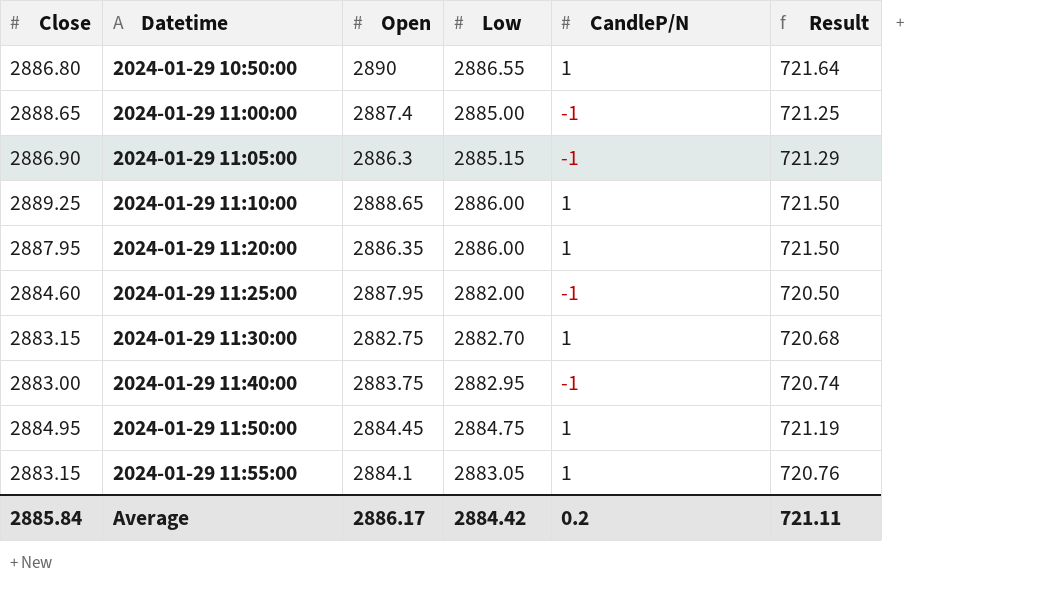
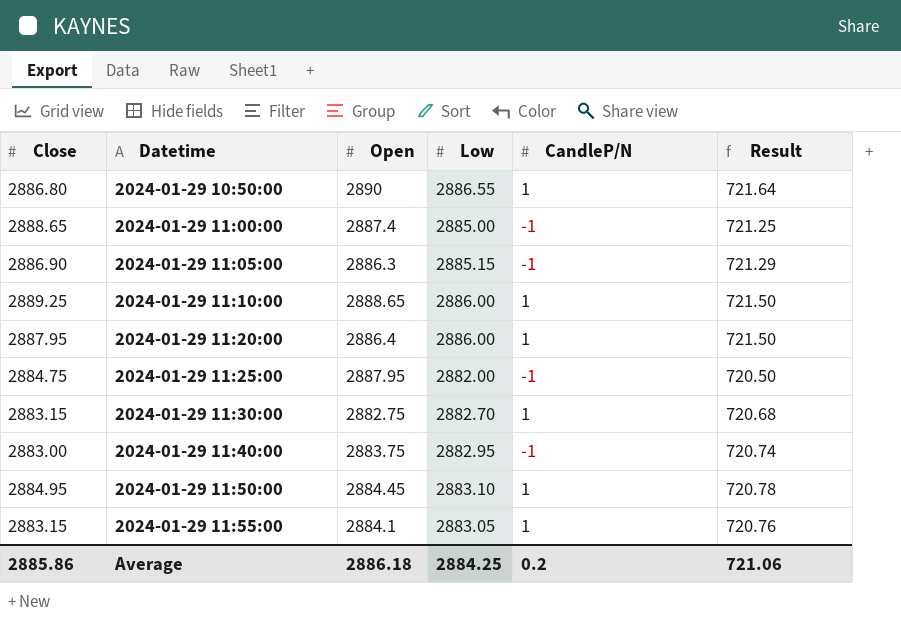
2024-01-29 11:20:00 | Open: 2886.35 -> 2886.4
2024-01-29 11:25:00 | Close: 2884.60 -> 2884.75
2024-01-29 11:50:00 | Low: 2884.75 -> 2883.10
2024-01-29 11:50:00 | Result: 721.19 -> 720.78
Average | Close: 2885.84 -> 2885.86
Average | Open: 2886.17 -> 2886.18
Average | Low: 2884.42 -> 2884.25
Average | Result: 721.11 -> 721.06

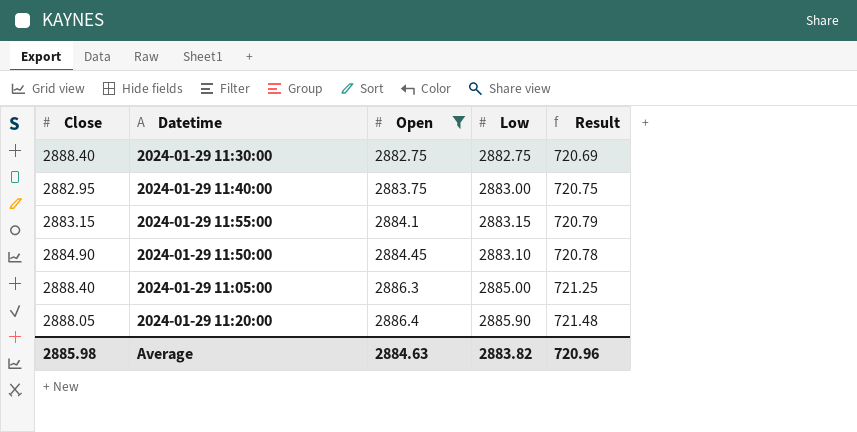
filter: none -> Open <= 2886.4
row order: Datetime ascending -> Open ascending
column CandleP/N | position: 5 -> none
2024-01-29 11:30:00 | Close: 2883.15 -> 2888.40
2024-01-29 11:30:00 | Low: 2882.70 -> 2882.75
2024-01-29 11:30:00 | Result: 720.68 -> 720.69
2024-01-29 11:40:00 | Close: 2883.00 -> 2882.95
2024-01-29 11:40:00 | Low: 2882.95 -> 2883.00
2024-01-29 11:40:00 | Result: 720.74 -> 720.75
2024-01-29 11:55:00 | Low: 2883.05 -> 2883.15
2024-01-29 11:55:00 | Result: 720.76 -> 720.79
2024-01-29 11:50:00 | Close: 2884.95 -> 2884.90
2024-01-29 11:05:00 | Close: 2886.90 -> 2888.40
2024-01-29 11:05:00 | Low: 2885.15 -> 2885.00
2024-01-29 11:05:00 | Result: 721.29 -> 721.25
2024-01-29 11:20:00 | Close: 2887.95 -> 2888.05
2024-01-29 11:20:00 | Low: 2886.00 -> 2885.90
2024-01-29 11:20:00 | Result: 721.50 -> 721.48
Average | Close: 2885.86 -> 2885.98
Average | Open: 2886.18 -> 2884.63
Average | Low: 2884.25 -> 2883.82
Average | Result: 721.06 -> 720.96

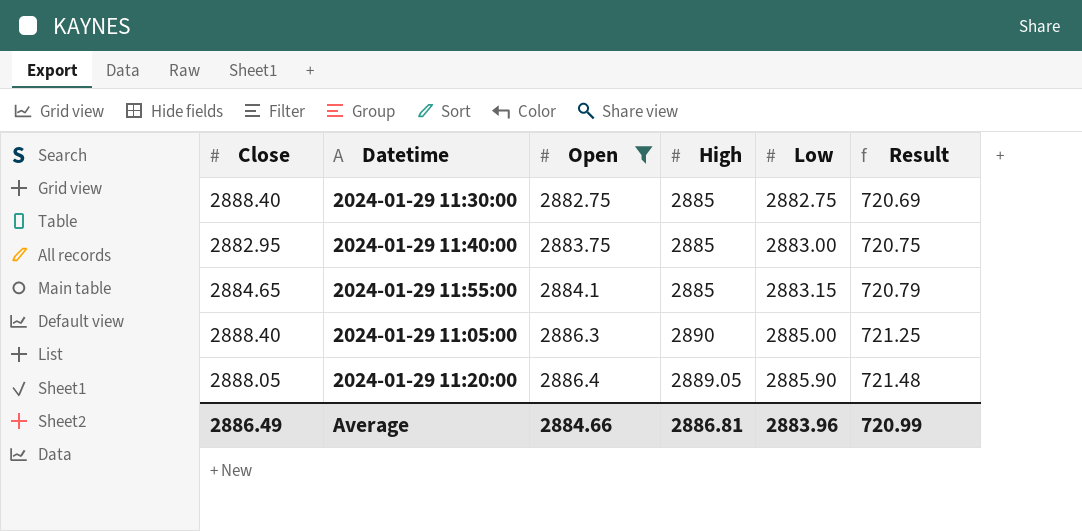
column High | position: none -> 4
row 2024-01-29 11:50:00: 2884.90 | 2884.45 | 2883.10 | 720.78 -> none
2024-01-29 11:55:00 | Close: 2883.15 -> 2884.65
Average | Close: 2885.98 -> 2886.49
Average | Open: 2884.63 -> 2884.66
Average | Low: 2883.82 -> 2883.96
Average | Result: 720.96 -> 720.99

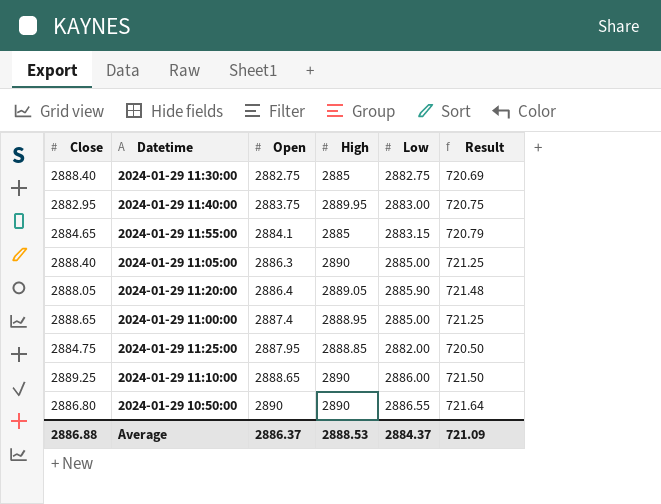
filter: Open <= 2886.4 -> none
2024-01-29 11:40:00 | High: 2885 -> 2889.95
Average | Close: 2886.49 -> 2886.88
Average | Open: 2884.66 -> 2886.37
Average | High: 2886.81 -> 2888.53
Average | Low: 2883.96 -> 2884.37
Average | Result: 720.99 -> 721.09

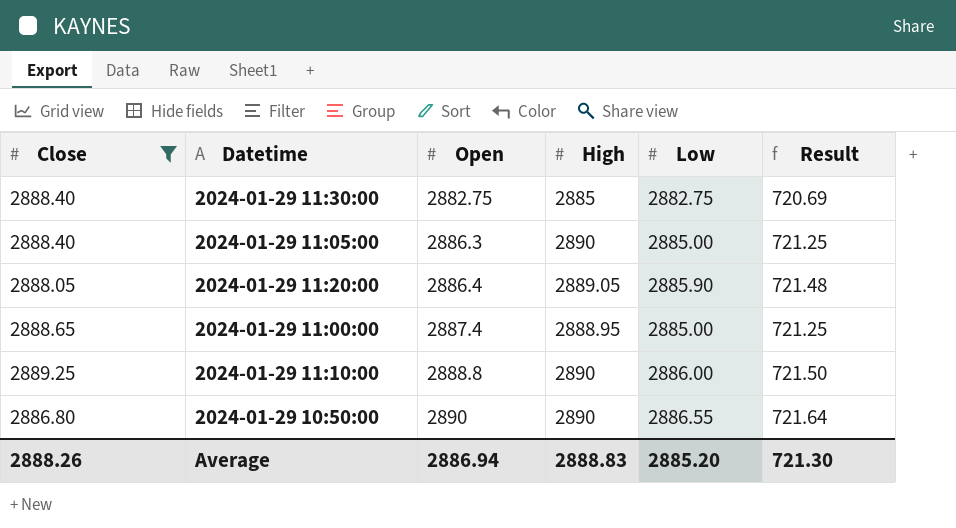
filter: none -> Close >= 2886.80
2024-01-29 11:10:00 | Open: 2888.65 -> 2888.8
Average | Close: 2886.88 -> 2888.26
Average | Open: 2886.37 -> 2886.94
Average | High: 2888.53 -> 2888.83
Average | Low: 2884.37 -> 2885.20
Average | Result: 721.09 -> 721.30

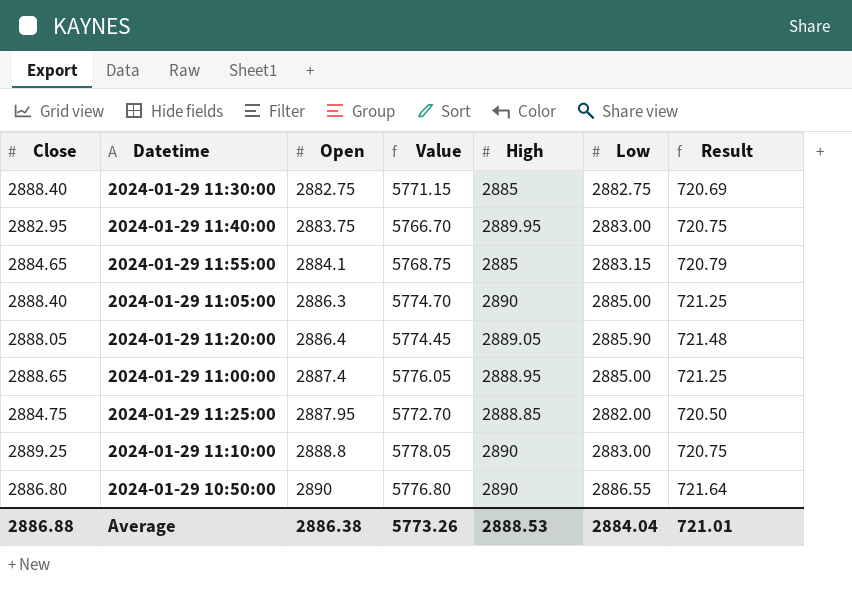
filter: Close >= 2886.80 -> none
column Value | formula: none -> [Close] + [Open]
2024-01-29 11:10:00 | Low: 2886.00 -> 2883.00
2024-01-29 11:10:00 | Result: 721.50 -> 720.75
Average | Close: 2888.26 -> 2886.88
Average | Open: 2886.94 -> 2886.38
Average | High: 2888.83 -> 2888.53
Average | Low: 2885.20 -> 2884.04
Average | Result: 721.30 -> 721.01

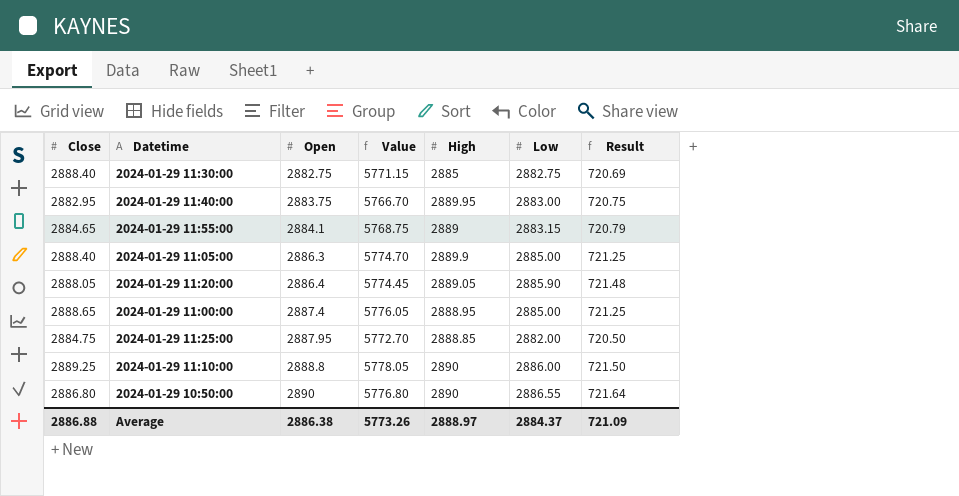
2024-01-29 11:55:00 | High: 2885 -> 2889
2024-01-29 11:05:00 | High: 2890 -> 2889.9
2024-01-29 11:10:00 | Low: 2883.00 -> 2886.00
2024-01-29 11:10:00 | Result: 720.75 -> 721.50
Average | High: 2888.53 -> 2888.97
Average | Low: 2884.04 -> 2884.37
Average | Result: 721.01 -> 721.09

